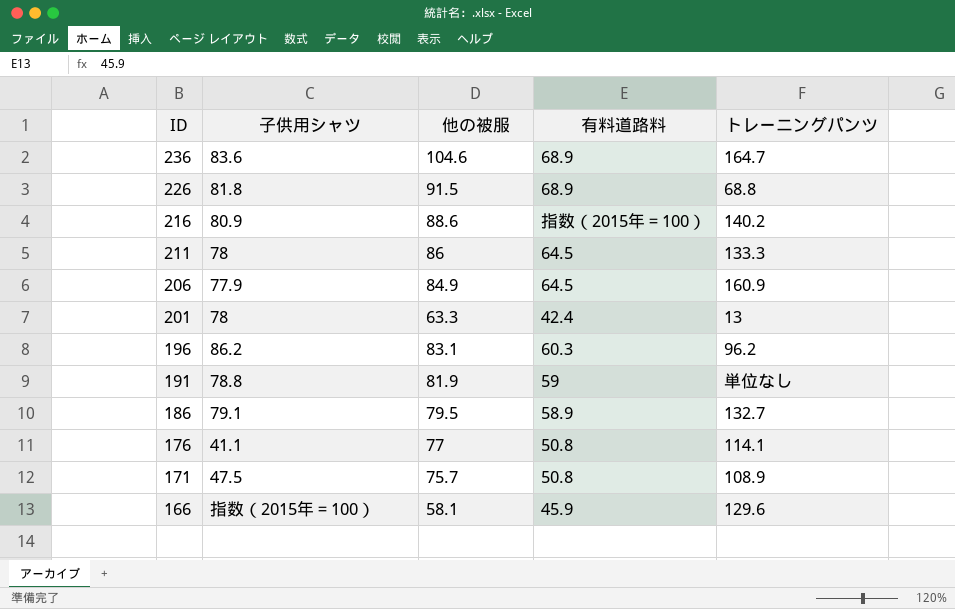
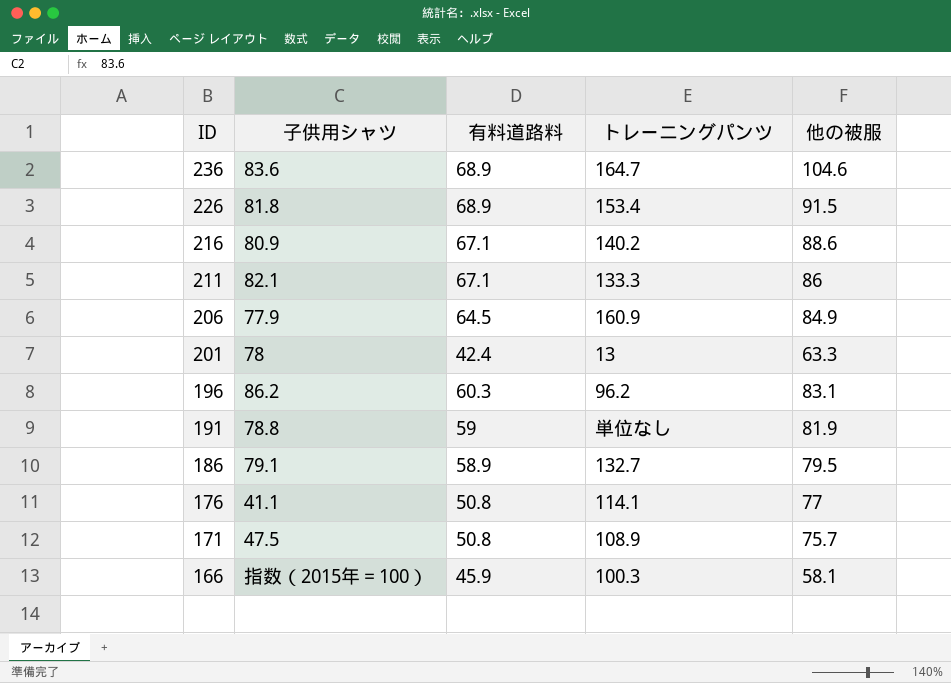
column 他の被服 | position: 3 -> 5
226 | トレーニングパンツ: 68.8 -> 153.4
216 | 有料道路料: 指数（2015年＝100） -> 67.1
211 | 子供用シャツ: 78 -> 82.1
211 | 有料道路料: 64.5 -> 67.1
166 | トレーニングパンツ: 129.6 -> 100.3

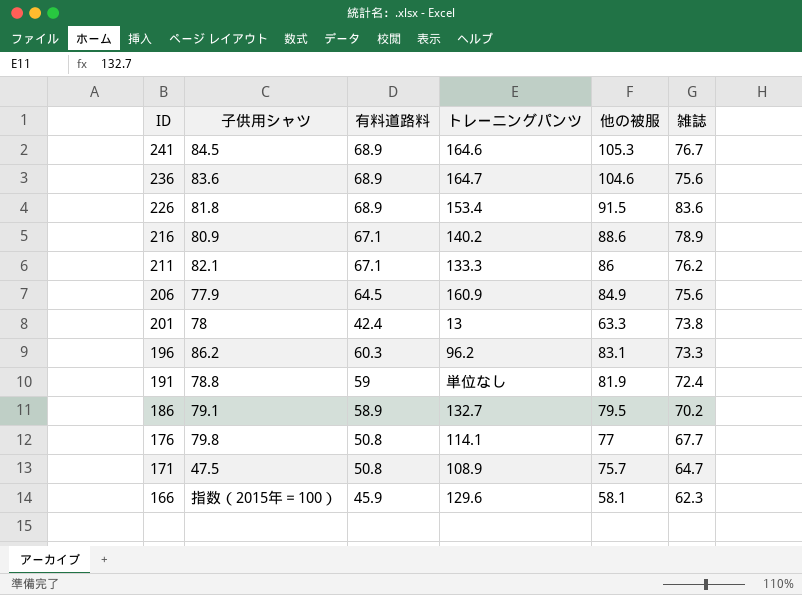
column 雑誌 | position: none -> 6
row 241: none -> 84.5 | 68.9 | 164.6 | 105.3 | 76.7
176 | 子供用シャツ: 41.1 -> 79.8
166 | トレーニングパンツ: 100.3 -> 129.6

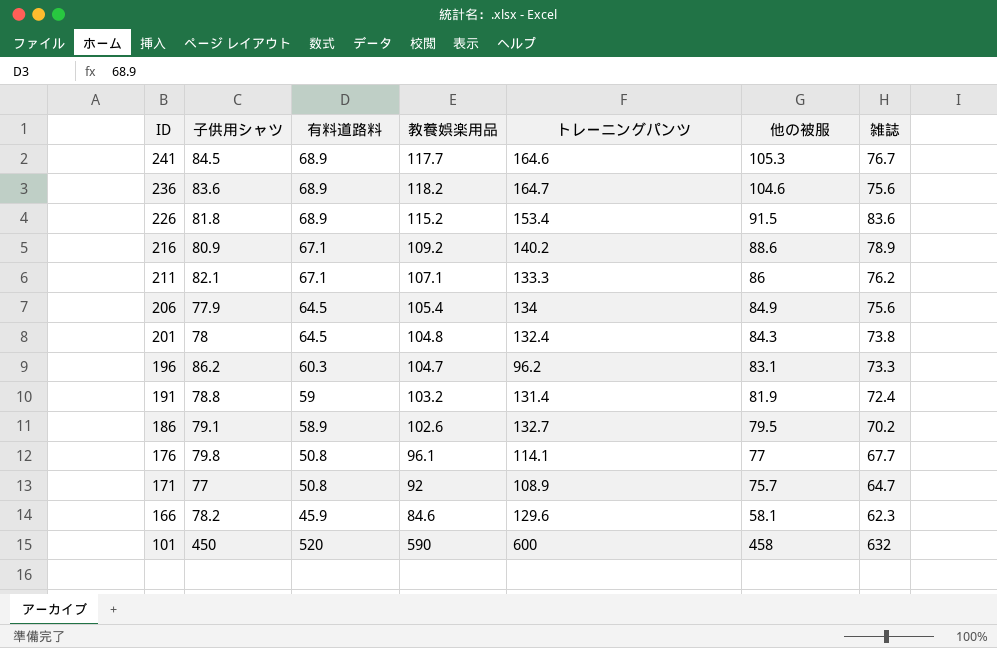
column 教養娯楽用品 | position: none -> 4
206 | トレーニングパンツ: 160.9 -> 134
201 | 有料道路料: 42.4 -> 64.5
201 | トレーニングパンツ: 13 -> 132.4
201 | 他の被服: 63.3 -> 84.3
191 | トレーニングパンツ: 単位なし -> 131.4
171 | 子供用シャツ: 47.5 -> 77
166 | 子供用シャツ: 指数（2015年＝100） -> 78.2
row 101: none -> 450 | 520 | 590 | 600 | 458 | 632

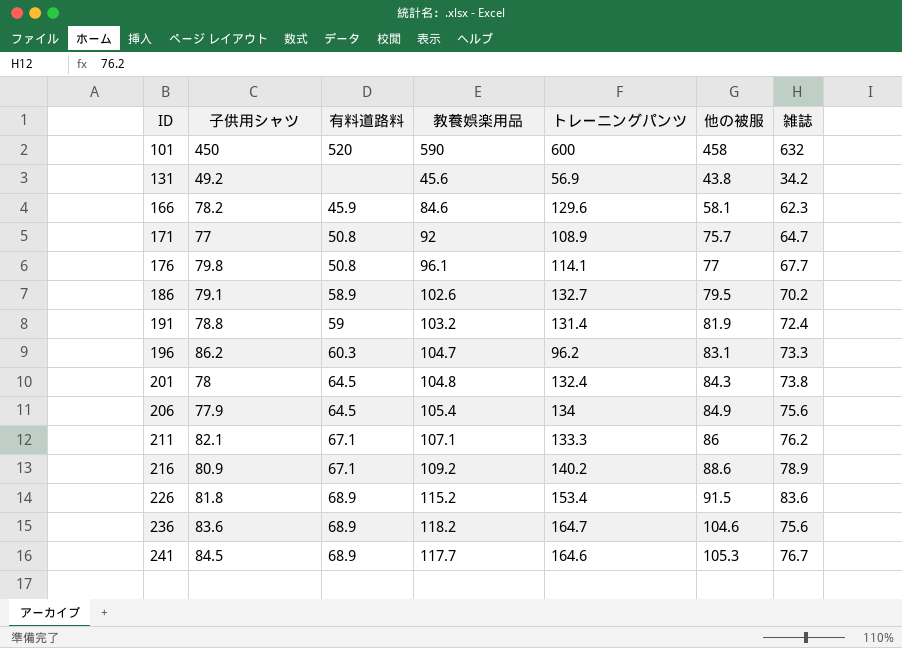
row order: ID descending -> ID ascending
row 131: none -> 49.2 | none | 45.6 | 56.9 | 43.8 | 34.2

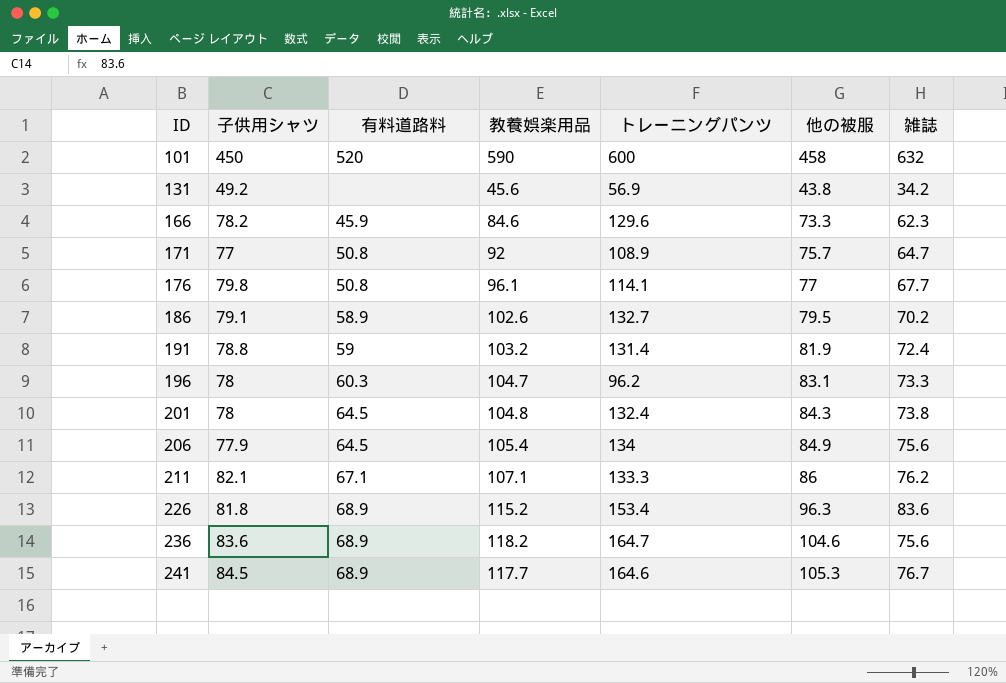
row 216: 80.9 | 67.1 | 109.2 | 140.2 | 88.6 | 78.9 -> none
166 | 他の被服: 58.1 -> 73.3
196 | 子供用シャツ: 86.2 -> 78
226 | 他の被服: 91.5 -> 96.3

